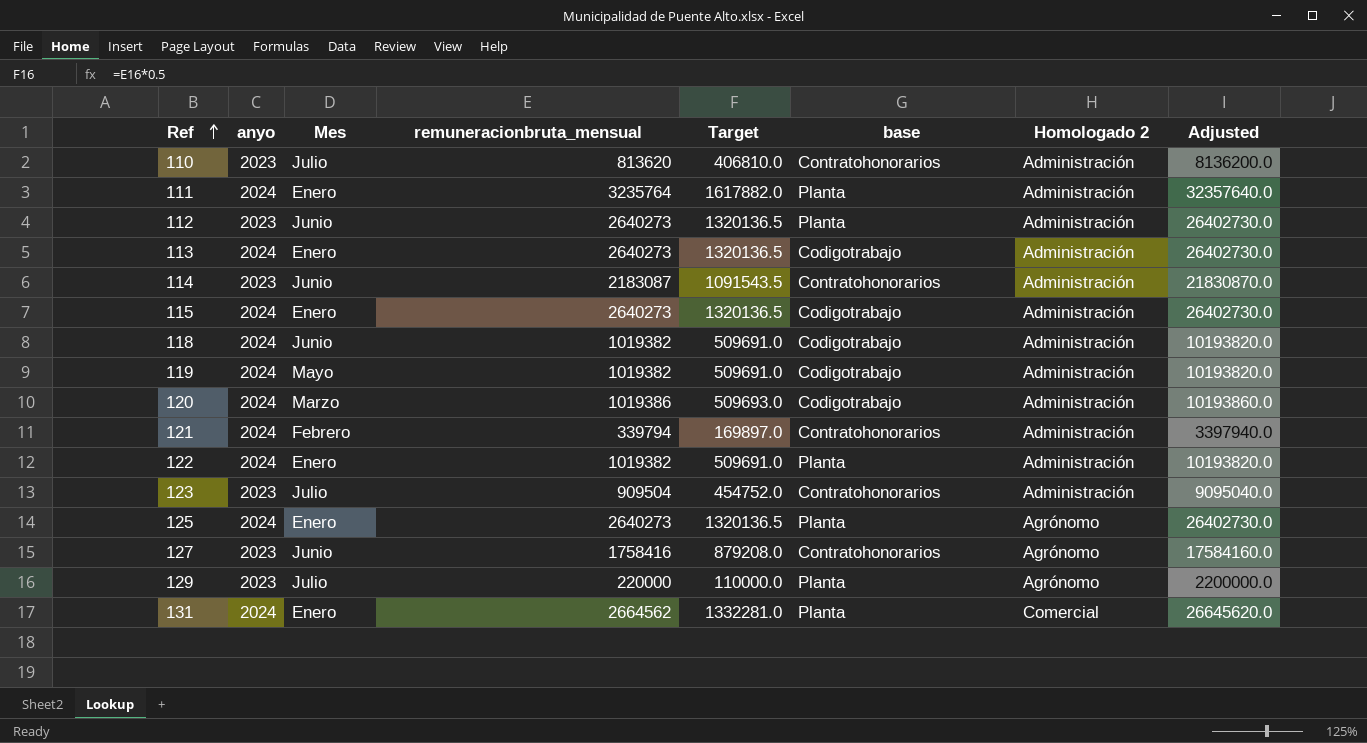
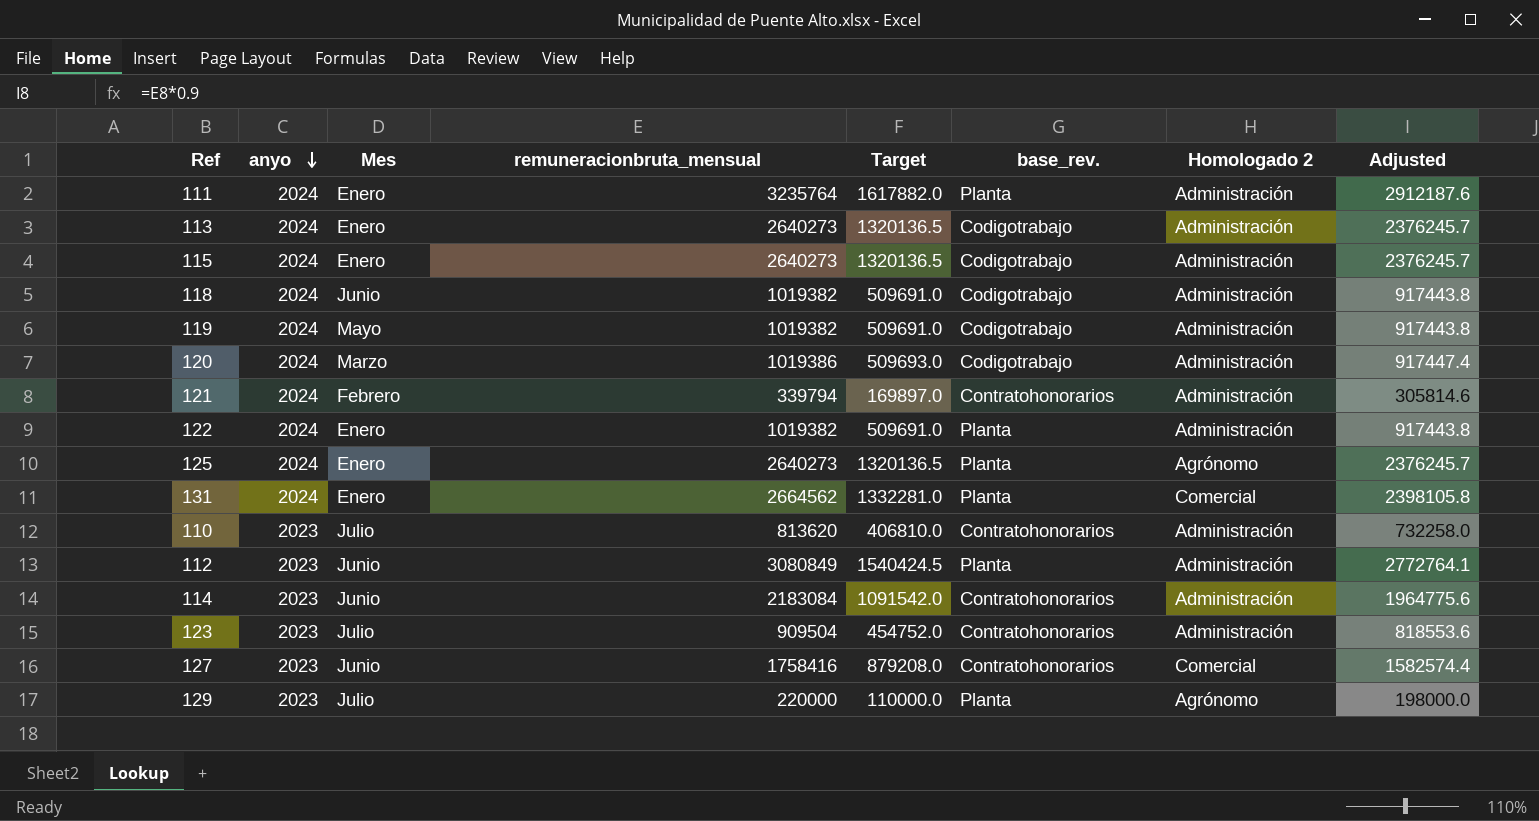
row order: Ref ascending -> anyo descending
column name: base -> base_rev.
column Adjusted | formula: [remuneracionbruta_mensual] * 10 -> [remuneracionbruta_mensual] * 0.9
112 | remuneracionbruta_mensual: 2640273 -> 3080849
112 | Target: 1320136.5 -> 1540424.5
114 | remuneracionbruta_mensual: 2183087 -> 2183084
114 | Target: 1091543.5 -> 1091542.0
127 | Homologado 2: Agrónomo -> Comercial

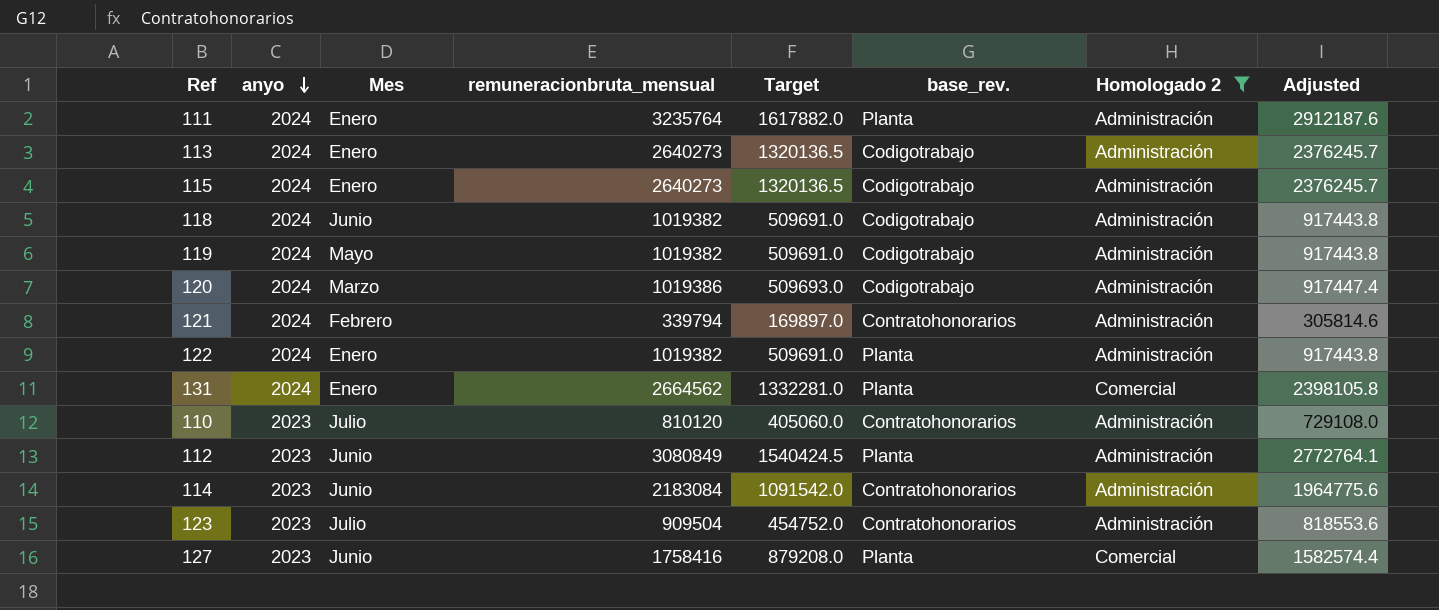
filter: none -> Homologado 2 != Agrónomo
110 | remuneracionbruta_mensual: 813620 -> 810120
110 | Target: 406810.0 -> 405060.0
110 | Adjusted: 732258.0 -> 729108.0
127 | base_rev.: Contratohonorarios -> Planta

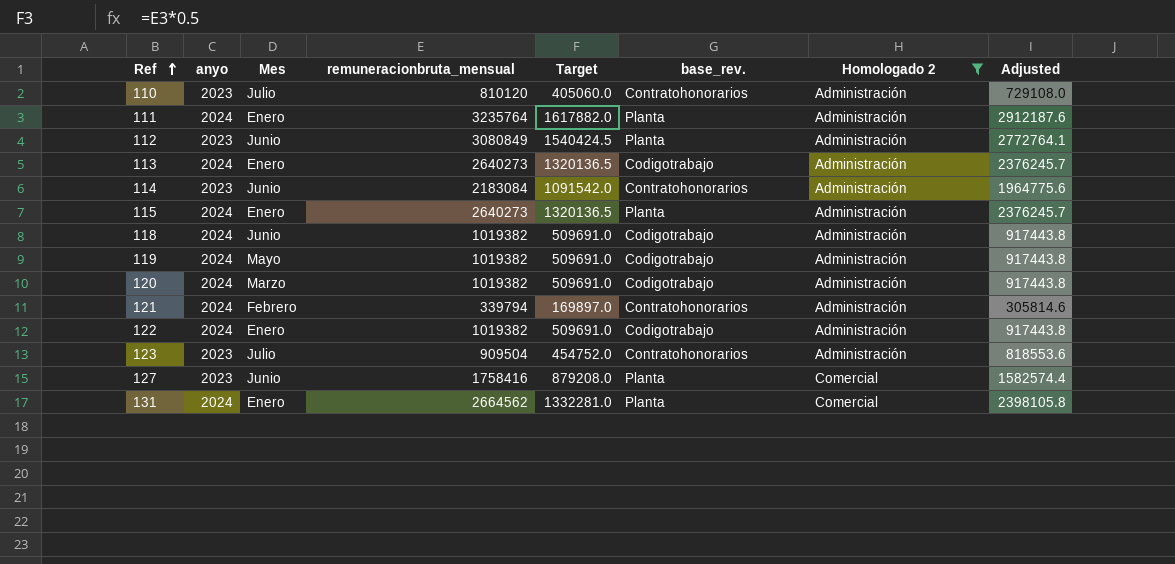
row order: anyo descending -> Ref ascending
115 | base_rev.: Codigotrabajo -> Planta
120 | remuneracionbruta_mensual: 1019386 -> 1019382
120 | Target: 509693.0 -> 509691.0
120 | Adjusted: 917447.4 -> 917443.8
122 | base_rev.: Planta -> Codigotrabajo

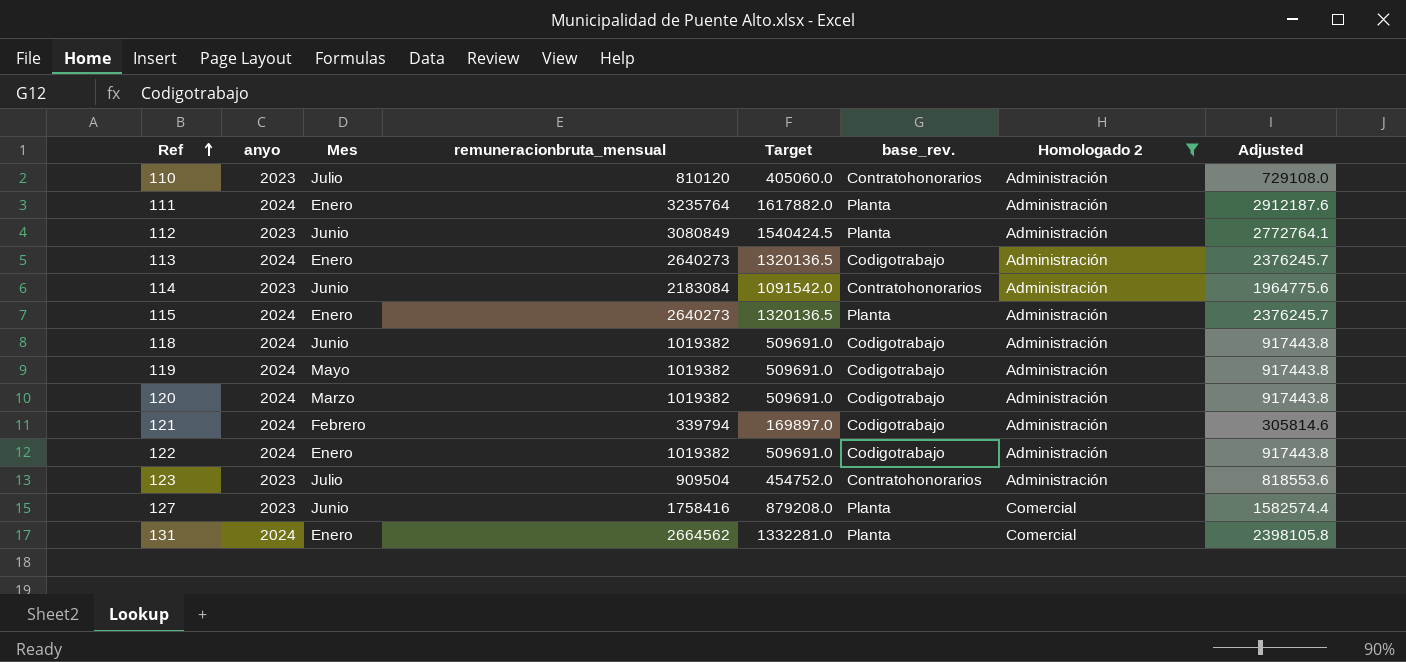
121 | base_rev.: Contratohonorarios -> Codigotrabajo

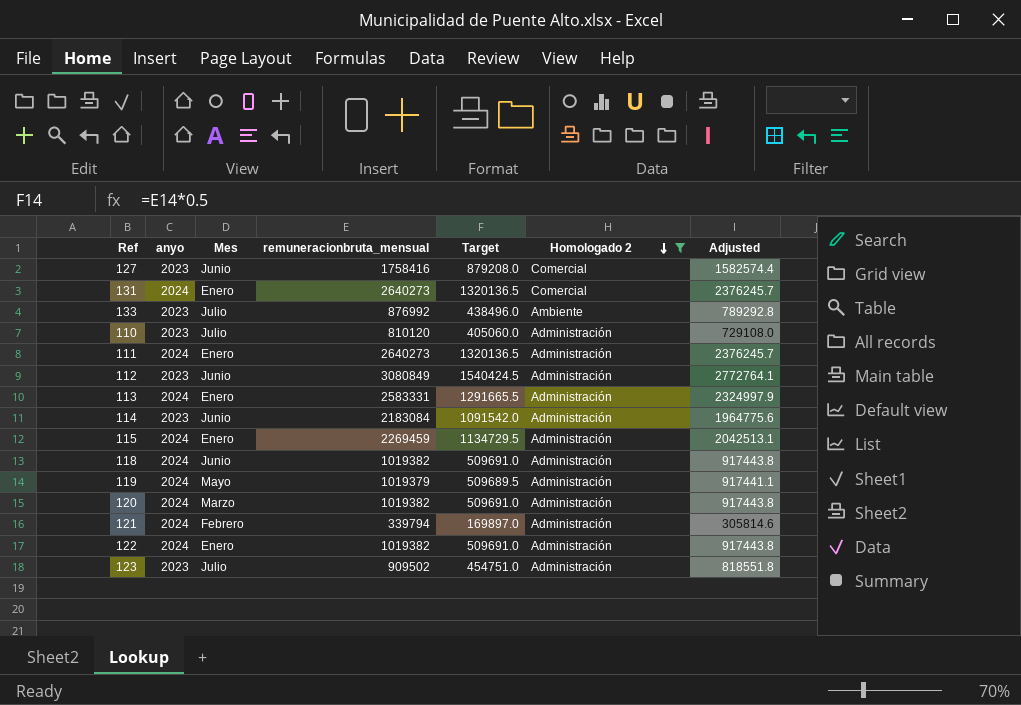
row order: Ref ascending -> Homologado 2 descending
column base_rev. | position: 6 -> none
131 | remuneracionbruta_mensual: 2664562 -> 2640273
131 | Target: 1332281.0 -> 1320136.5
131 | Adjusted: 2398105.8 -> 2376245.7
row 133: none -> 2023 | Julio | 876992 | 438496.0 | Ambiente | 789292.8
111 | remuneracionbruta_mensual: 3235764 -> 2640273
111 | Target: 1617882.0 -> 1320136.5
111 | Adjusted: 2912187.6 -> 2376245.7
113 | remuneracionbruta_mensual: 2640273 -> 2583331
113 | Target: 1320136.5 -> 1291665.5
113 | Adjusted: 2376245.7 -> 2324997.9
115 | remuneracionbruta_mensual: 2640273 -> 2269459
115 | Target: 1320136.5 -> 1134729.5
115 | Adjusted: 2376245.7 -> 2042513.1
119 | remuneracionbruta_mensual: 1019382 -> 1019379
119 | Target: 509691.0 -> 509689.5
119 | Adjusted: 917443.8 -> 917441.1
123 | remuneracionbruta_mensual: 909504 -> 909502
123 | Target: 454752.0 -> 454751.0
123 | Adjusted: 818553.6 -> 818551.8

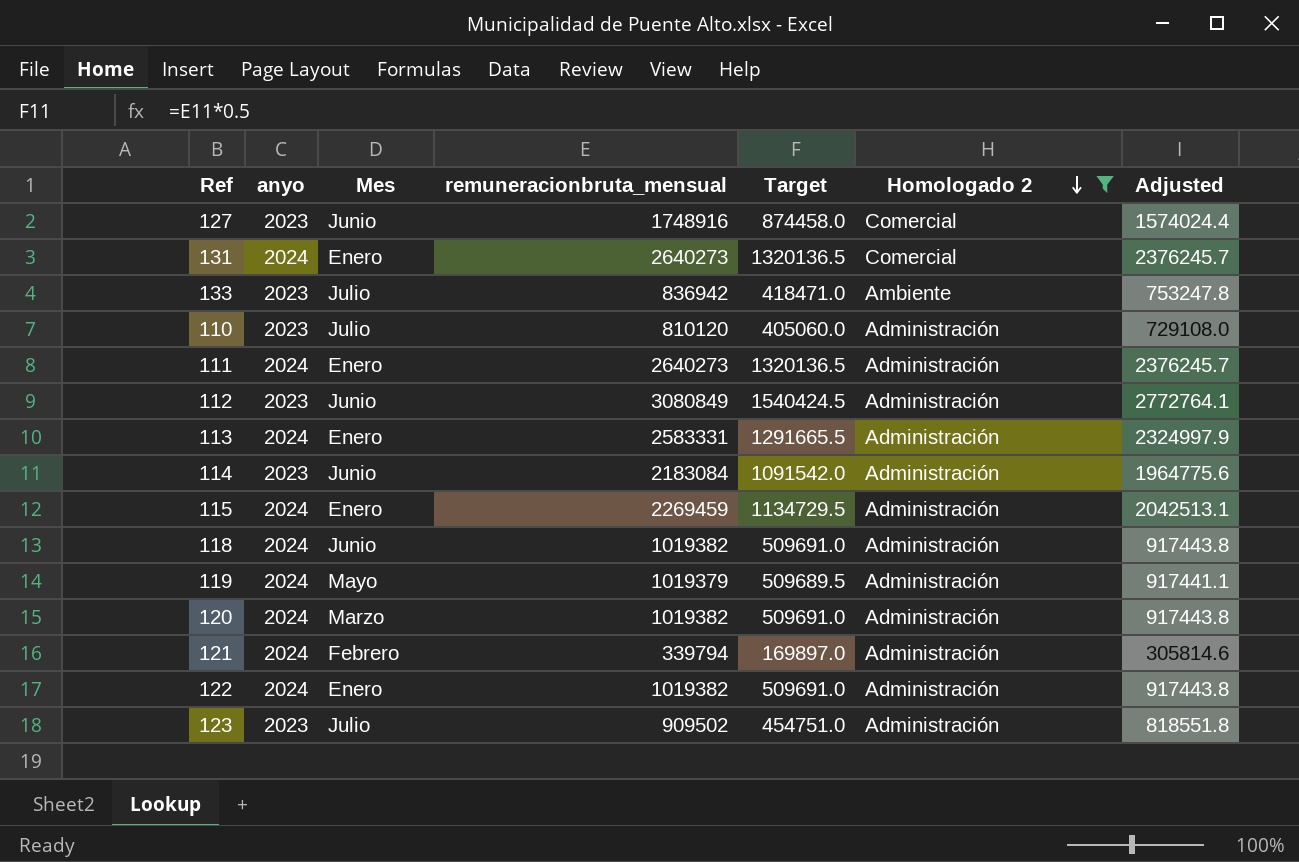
127 | remuneracionbruta_mensual: 1758416 -> 1748916
127 | Target: 879208.0 -> 874458.0
127 | Adjusted: 1582574.4 -> 1574024.4
133 | remuneracionbruta_mensual: 876992 -> 836942
133 | Target: 438496.0 -> 418471.0
133 | Adjusted: 789292.8 -> 753247.8

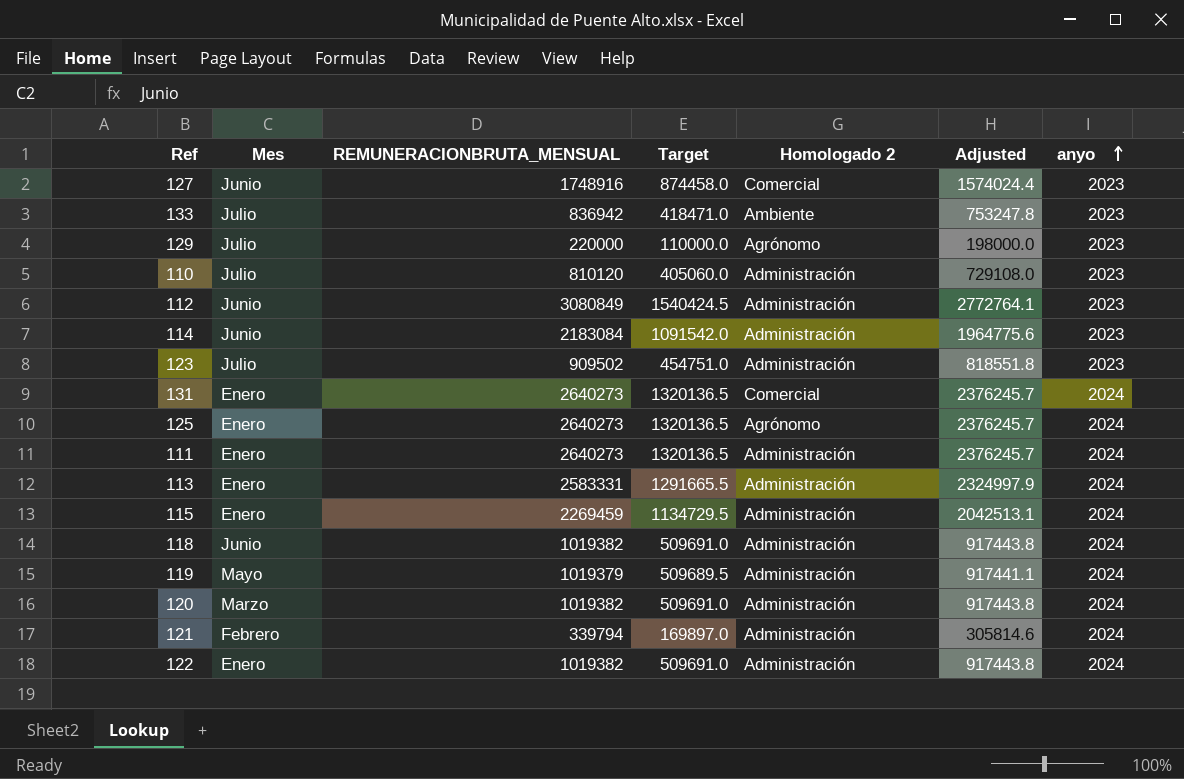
filter: Homologado 2 != Agrónomo -> none
row order: Homologado 2 descending -> anyo ascending
column name: remuneracionbruta_mensual -> REMUNERACIONBRUTA_MENSUAL
column anyo | position: 2 -> 7

